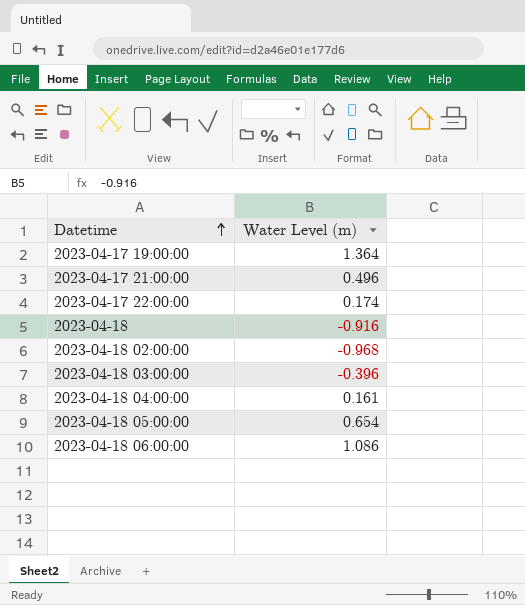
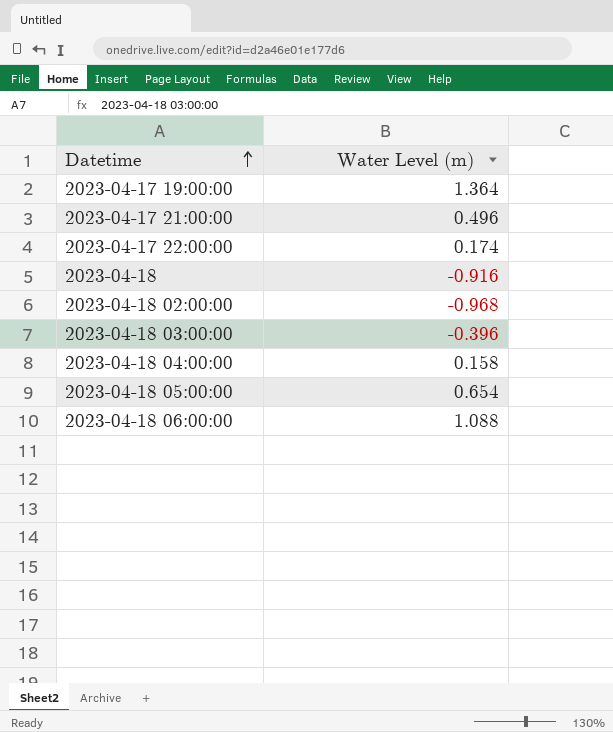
2023-04-18 04:00:00 | Water Level (m): 0.161 -> 0.158
2023-04-18 06:00:00 | Water Level (m): 1.086 -> 1.088

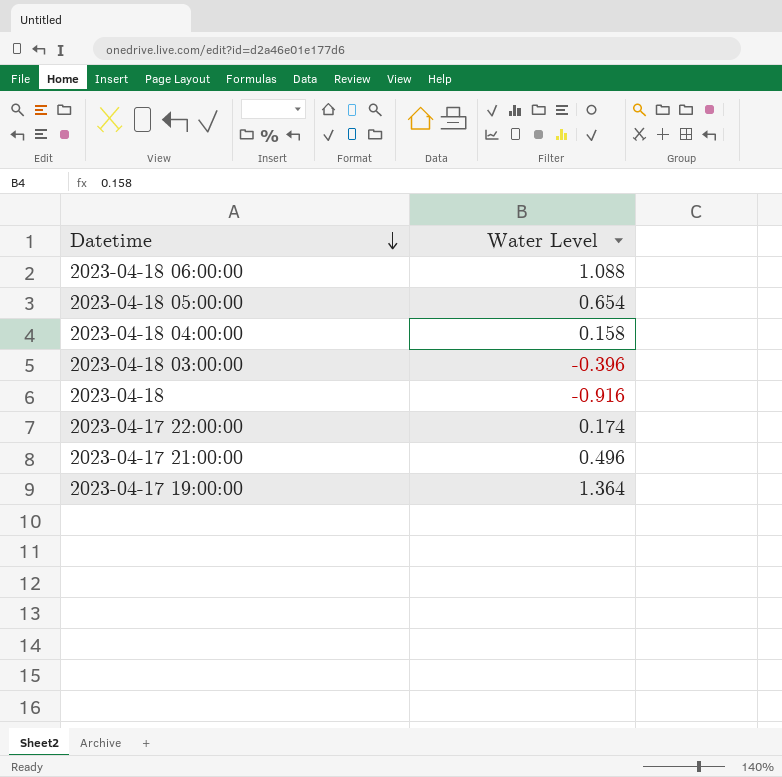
row order: Datetime ascending -> Datetime descending
column name: Water Level (m) -> Water Level
row 2023-04-18 02:00:00: -0.968 -> none

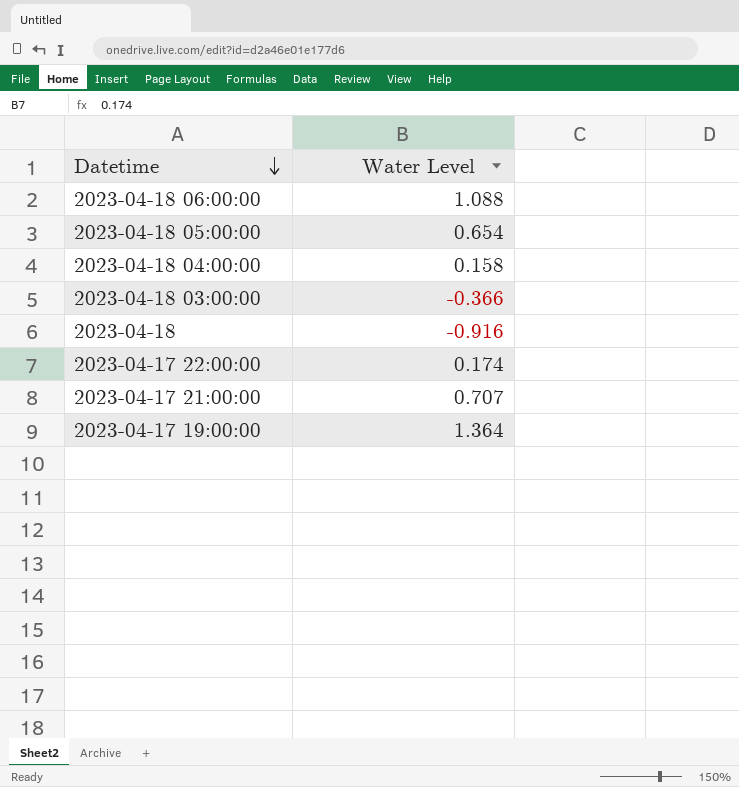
2023-04-18 03:00:00 | Water Level: -0.396 -> -0.366
2023-04-17 21:00:00 | Water Level: 0.496 -> 0.707

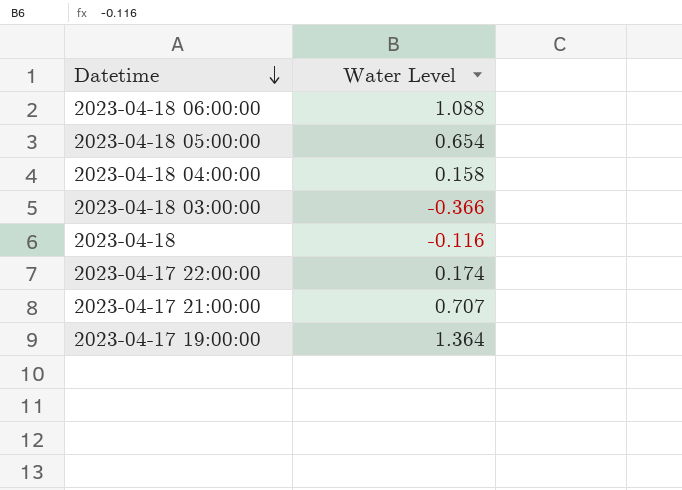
2023-04-18 | Water Level: -0.916 -> -0.116

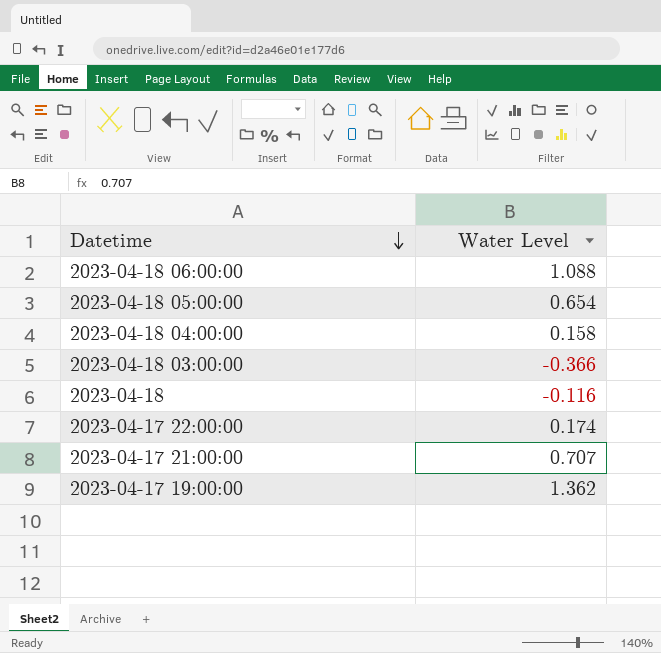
2023-04-17 19:00:00 | Water Level: 1.364 -> 1.362

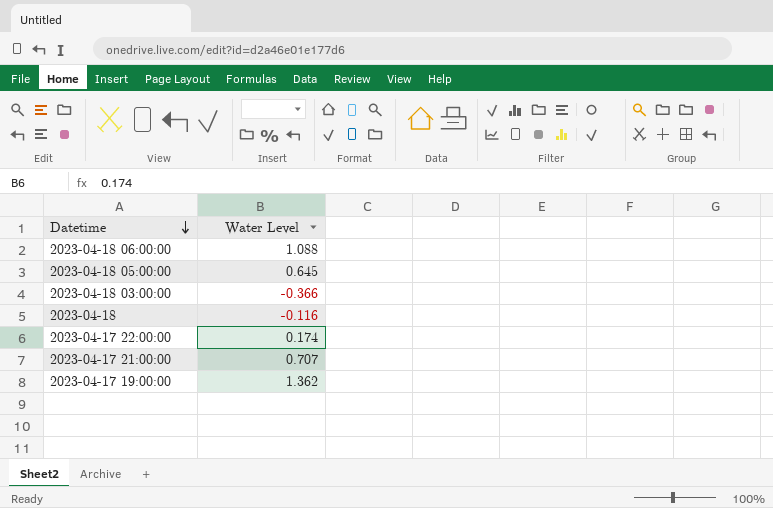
row 2023-04-18 04:00:00: 0.158 -> none
2023-04-18 05:00:00 | Water Level: 0.654 -> 0.645

